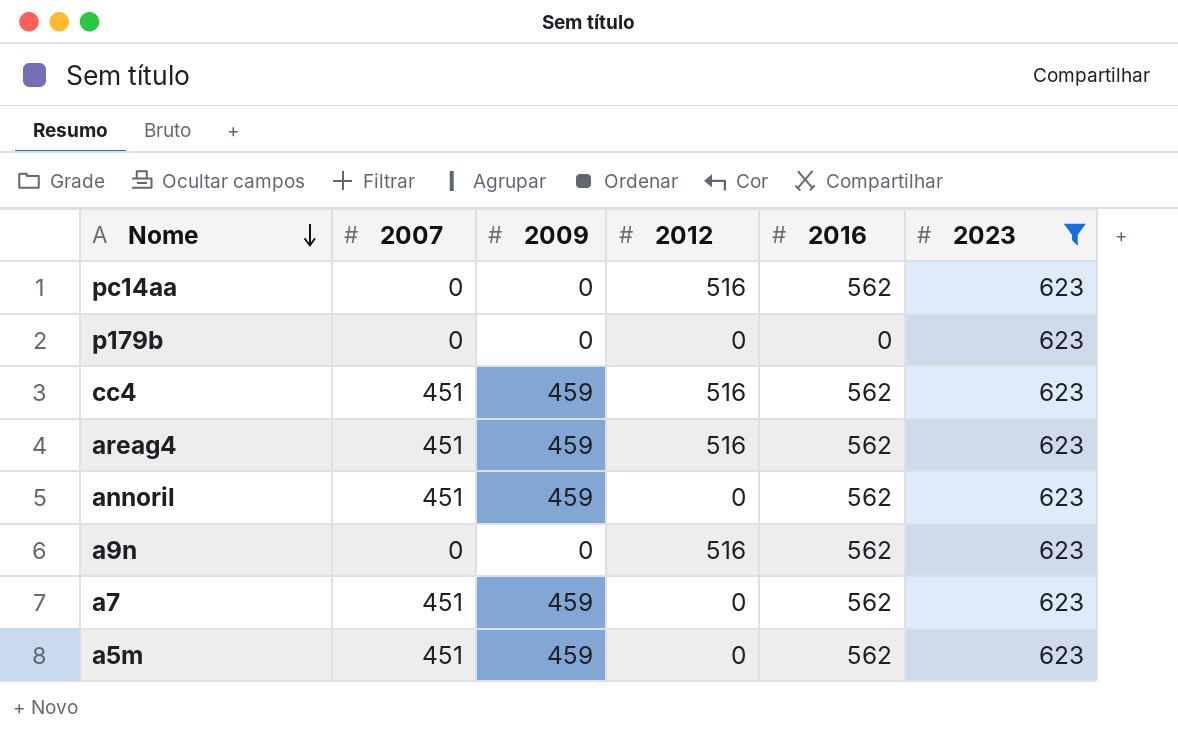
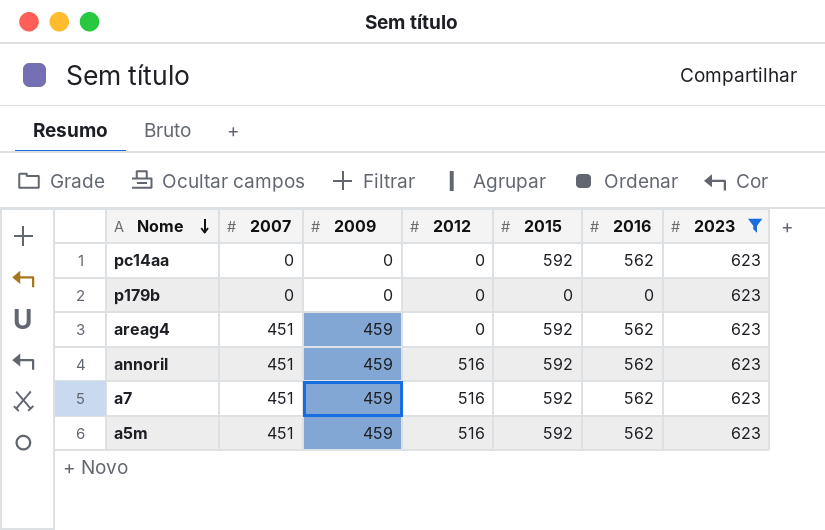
column 2015 | position: none -> 5
row cc4: 451 | 459 | 516 | 562 | 623 -> none
row a9n: 0 | 0 | 516 | 562 | 623 -> none
pc14aa | 2012: 516 -> 0
areag4 | 2012: 516 -> 0
annoril | 2012: 0 -> 516
a7 | 2012: 0 -> 516
a5m | 2012: 0 -> 516

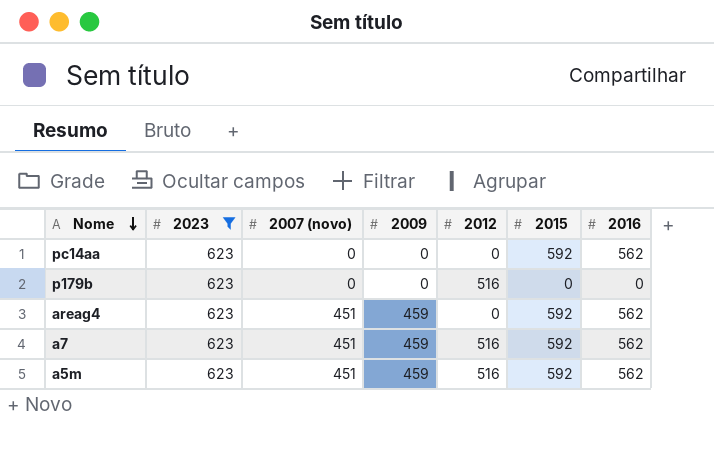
column 2023 | position: 7 -> 2
column name: 2007 -> 2007 (novo)
row annoril: 451 | 459 | 516 | 592 | 562 | 623 -> none
p179b | 2012: 0 -> 516

